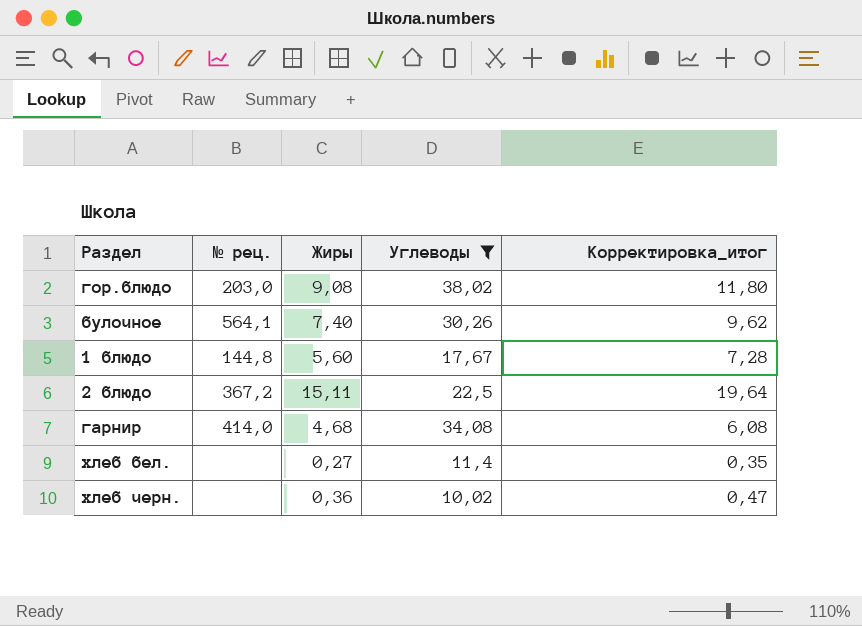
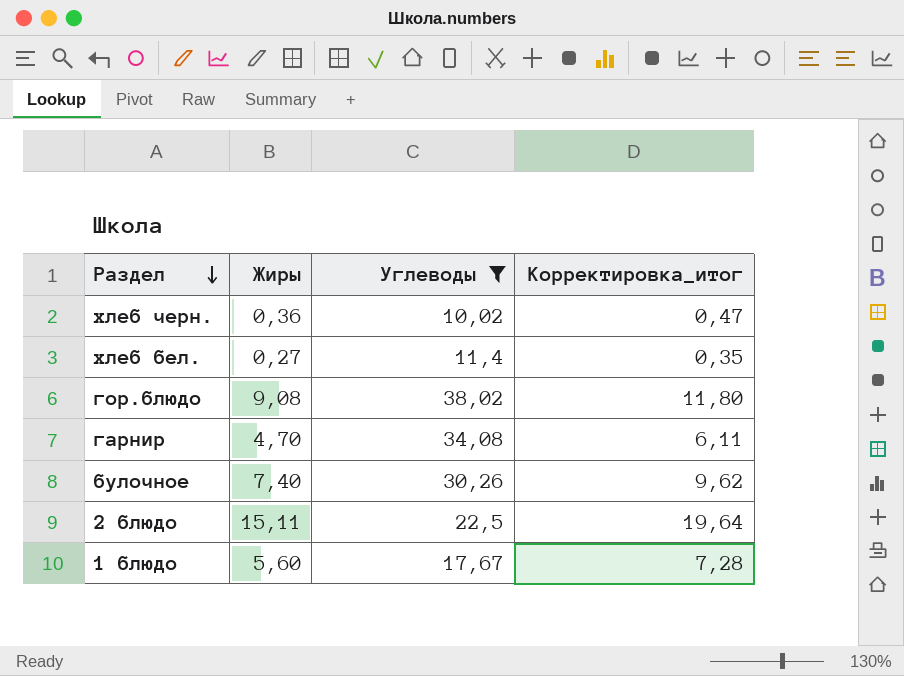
row order: none -> Раздел descending
column № рец. | position: 2 -> none
гарнир | Жиры: 4,68 -> 4,70
гарнир | Корректировка_итог: 6,08 -> 6,11

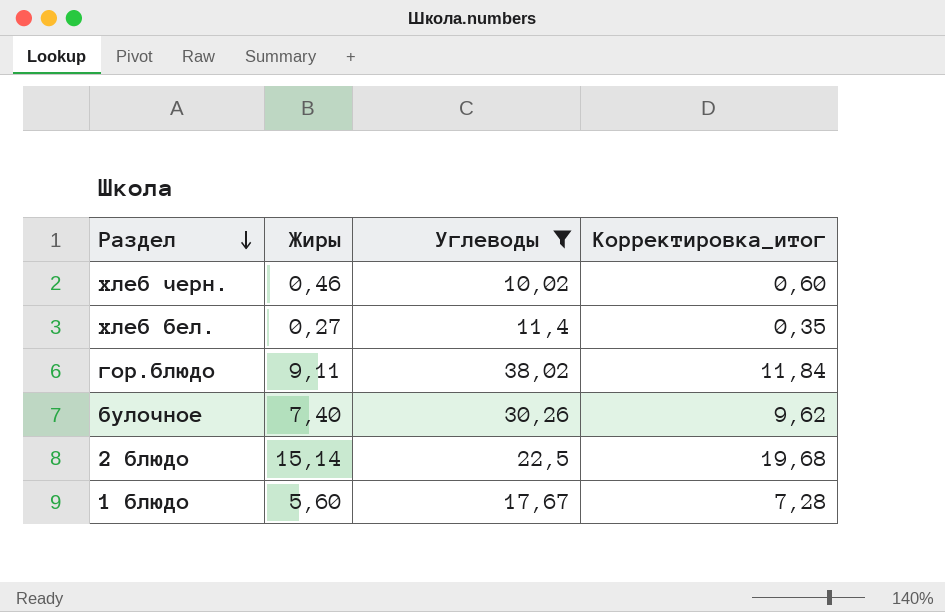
row гарнир: 4,70 | 34,08 | 6,11 -> none
хлеб черн. | Жиры: 0,36 -> 0,46
хлеб черн. | Корректировка_итог: 0,47 -> 0,60
гор.блюдо | Жиры: 9,08 -> 9,11
гор.блюдо | Корректировка_итог: 11,80 -> 11,84
2 блюдо | Жиры: 15,11 -> 15,14
2 блюдо | Корректировка_итог: 19,64 -> 19,68

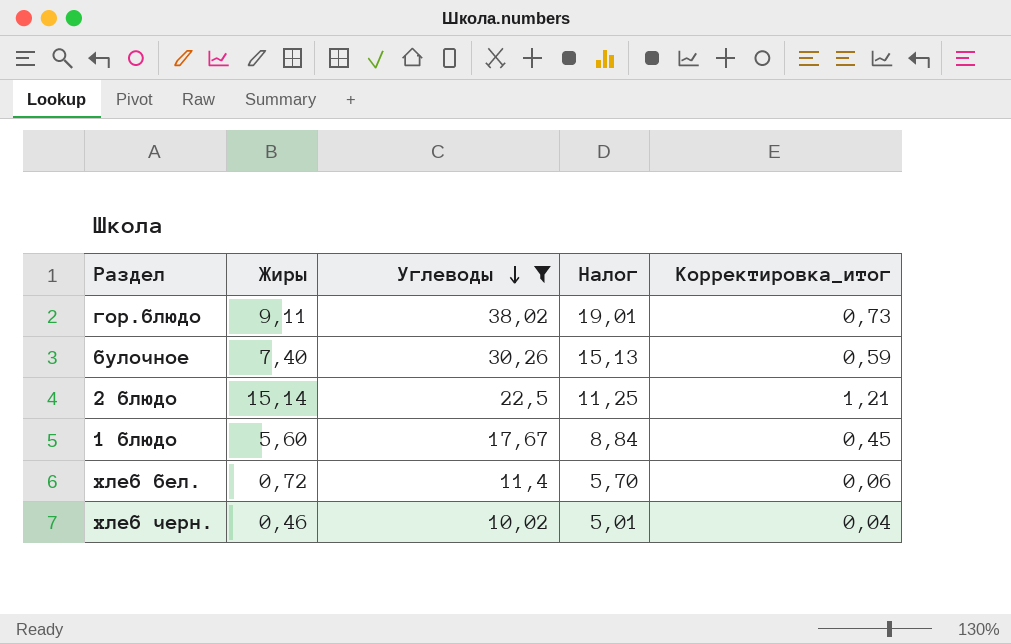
row order: Раздел descending -> Углеводы descending
column Налог | formula: none -> [Углеводы] * 0,5
column Корректировка_итог | formula: [Жиры] * 1,3 -> [Жиры] * 0,08
хлеб бел. | Жиры: 0,27 -> 0,72

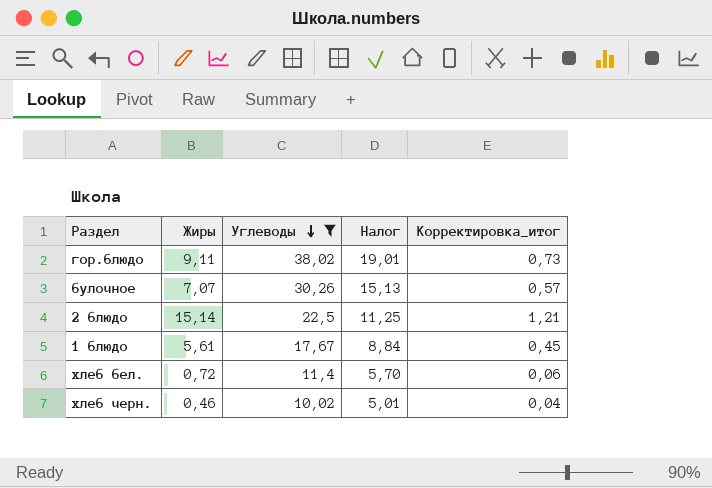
булочное | Жиры: 7,40 -> 7,07
булочное | Корректировка_итог: 0,59 -> 0,57
1 блюдо | Жиры: 5,60 -> 5,61

